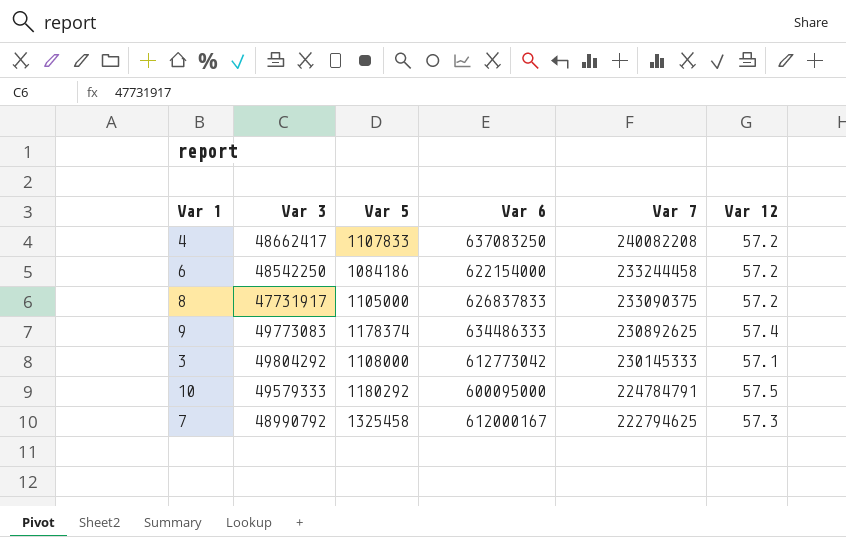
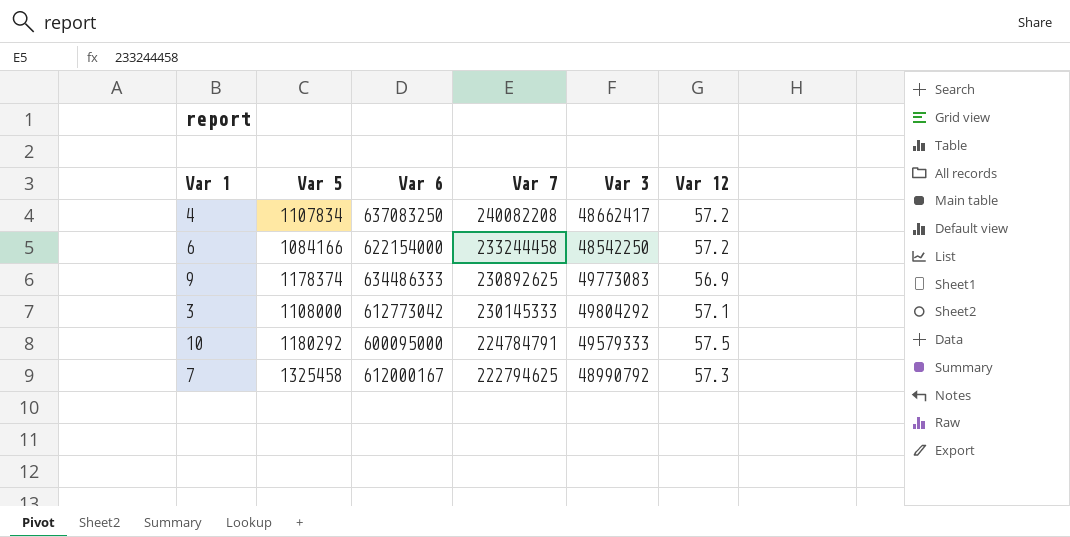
column Var 3 | position: 2 -> 5
row 8: 47731917 | 1105000 | 626837833 | 233090375 | 57.2 -> none
4 | Var 5: 1107833 -> 1107834
6 | Var 5: 1084186 -> 1084166
9 | Var 12: 57.4 -> 56.9

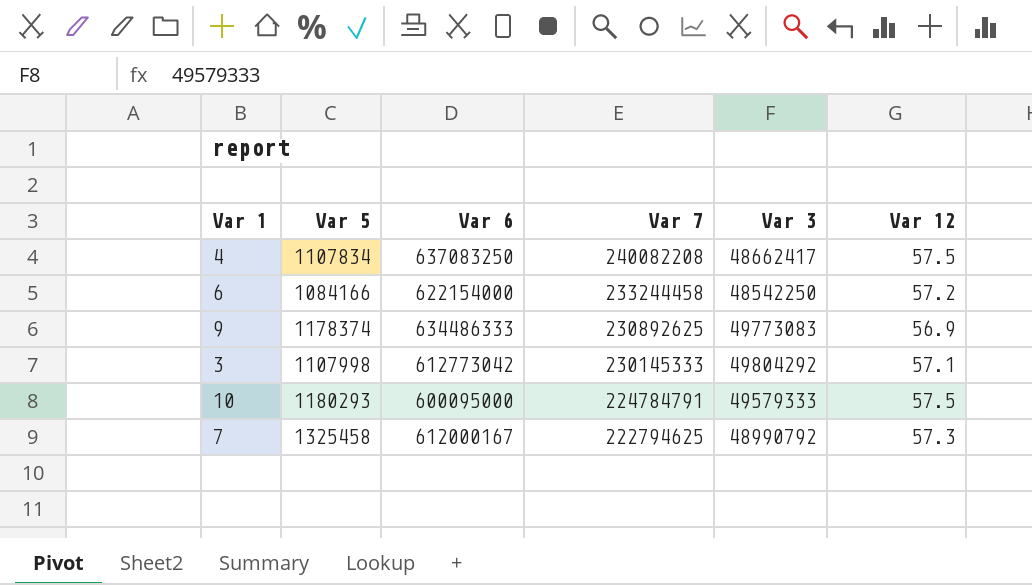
4 | Var 12: 57.2 -> 57.5
3 | Var 5: 1108000 -> 1107998
10 | Var 5: 1180292 -> 1180293

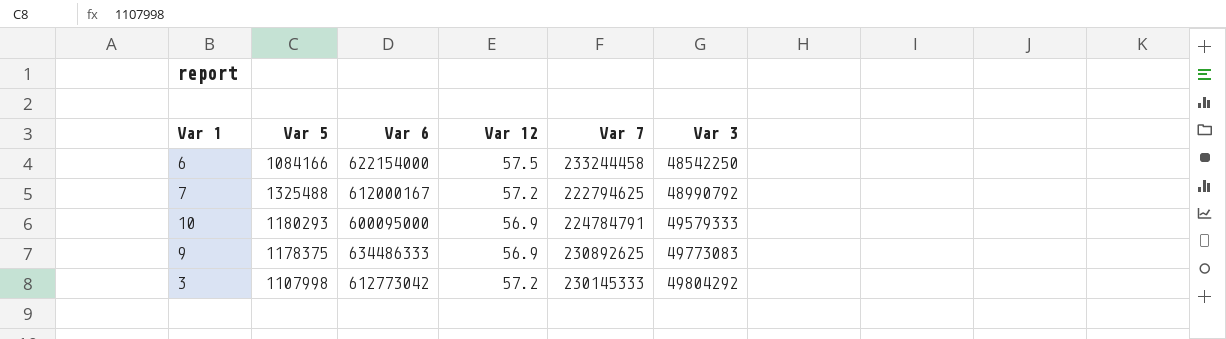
row order: Var 7 descending -> Var 3 ascending
column Var 12 | position: 6 -> 4
row 4: 1107834 | 637083250 | 240082208 | 48662417 | 57.5 -> none
6 | Var 12: 57.2 -> 57.5
7 | Var 5: 1325458 -> 1325488
7 | Var 12: 57.3 -> 57.2
10 | Var 12: 57.5 -> 56.9
9 | Var 5: 1178374 -> 1178375
3 | Var 12: 57.1 -> 57.2

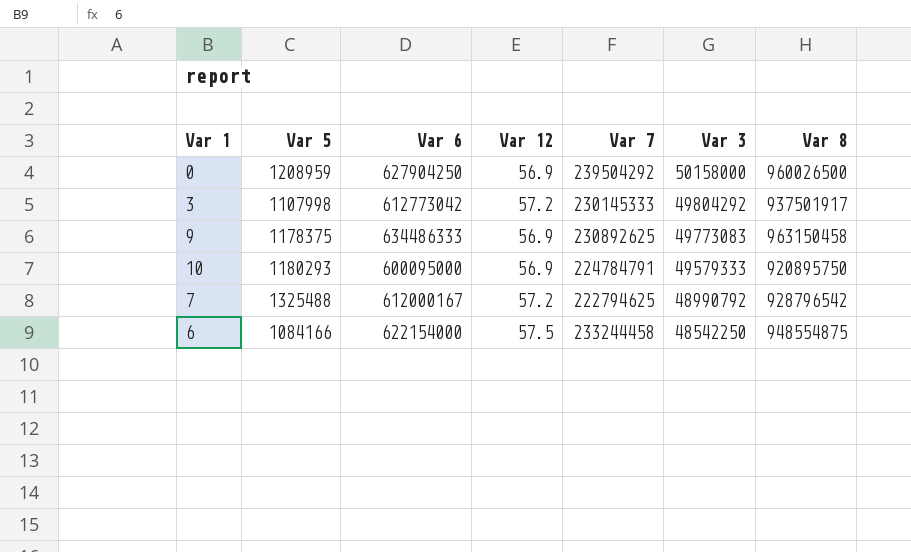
row order: Var 3 ascending -> Var 3 descending
column Var 8 | position: none -> 7
row 0: none -> 1208959 | 627904250 | 56.9 | 239504292 | 50158000 | 960026500

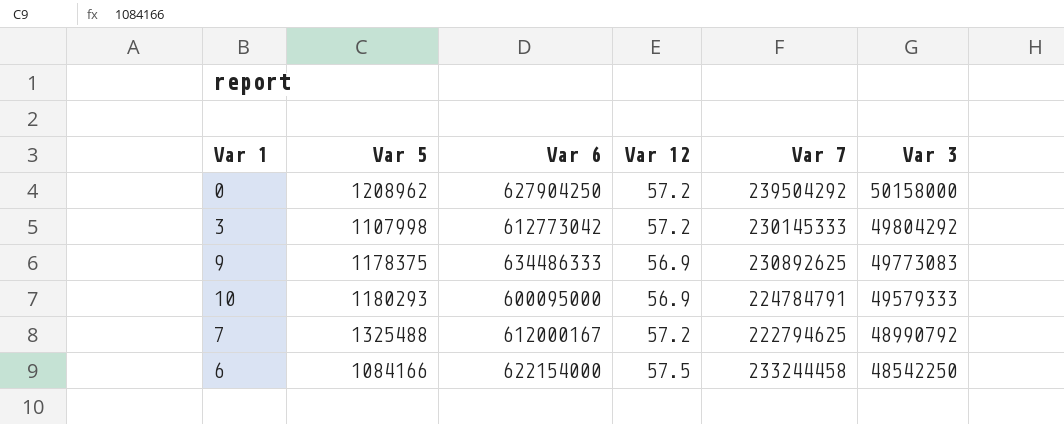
column Var 8 | position: 7 -> none
0 | Var 5: 1208959 -> 1208962
0 | Var 12: 56.9 -> 57.2

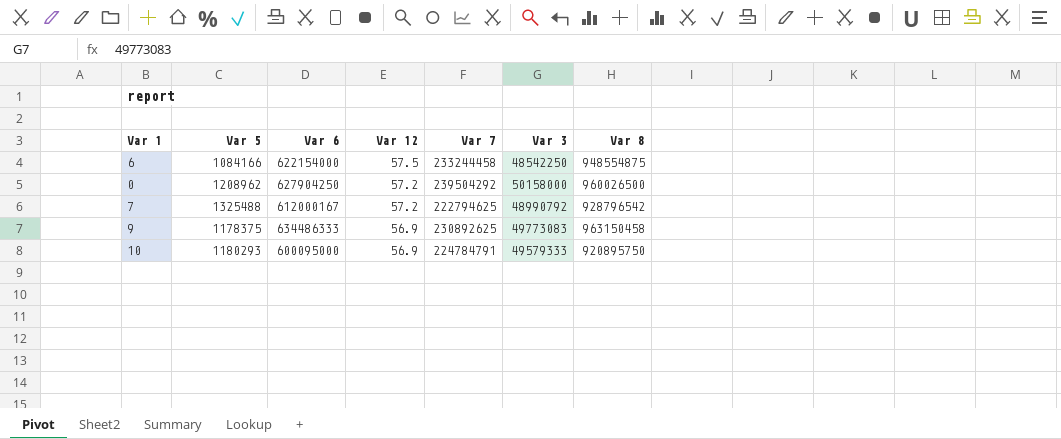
row order: Var 3 descending -> Var 12 descending
column Var 8 | position: none -> 7
row 3: 1107998 | 612773042 | 57.2 | 230145333 | 49804292 -> none

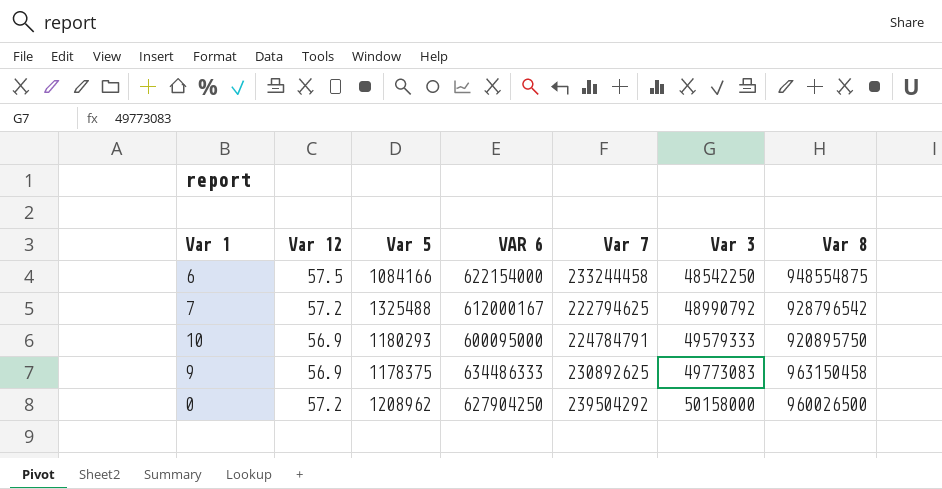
row order: Var 12 descending -> Var 3 ascending
column Var 12 | position: 4 -> 2
column name: Var 6 -> VAR 6

